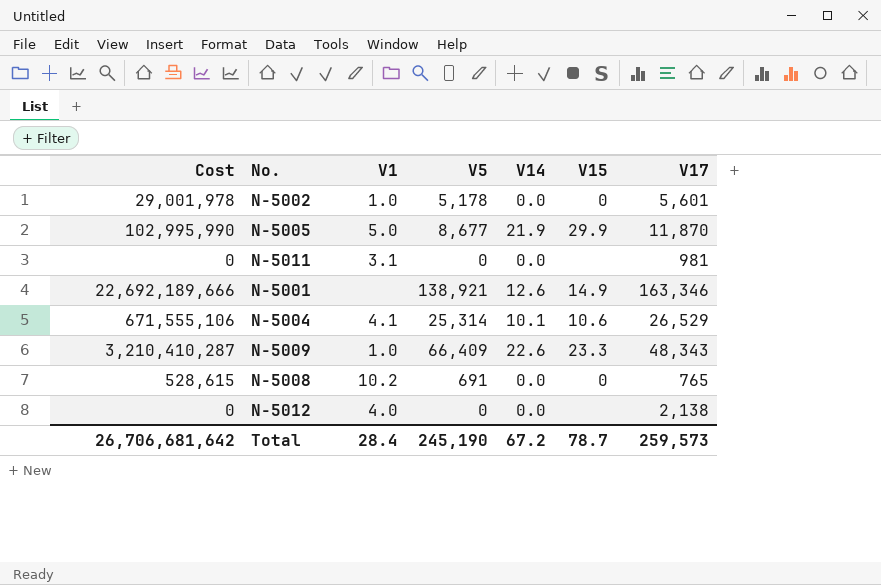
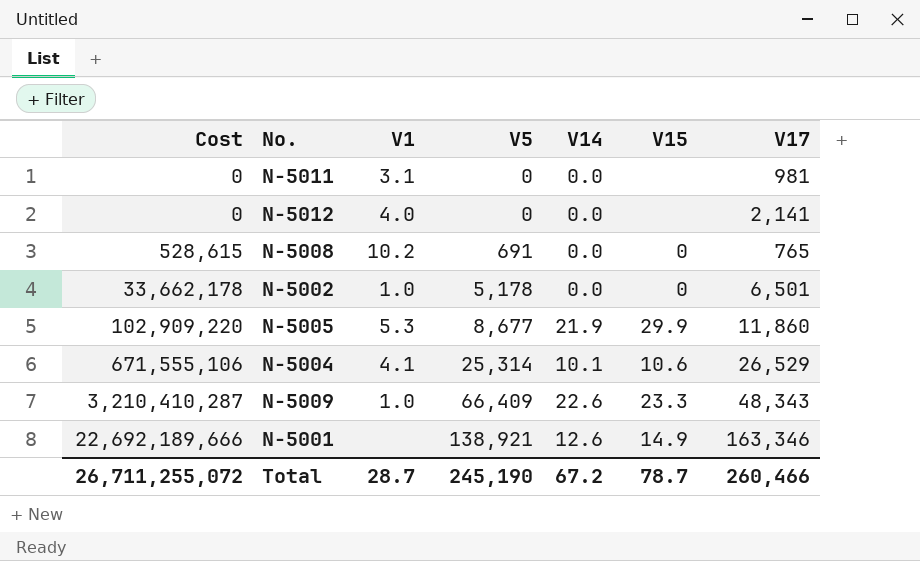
row order: none -> Cost ascending
N-5012 | V17: 2,138 -> 2,141
N-5002 | Cost: 29,001,978 -> 33,662,178
N-5002 | V17: 5,601 -> 6,501
N-5005 | Cost: 102,995,990 -> 102,909,220
N-5005 | V1: 5.0 -> 5.3
N-5005 | V17: 11,870 -> 11,860
Total | Cost: 26,706,681,642 -> 26,711,255,072
Total | V1: 28.4 -> 28.7
Total | V17: 259,573 -> 260,466

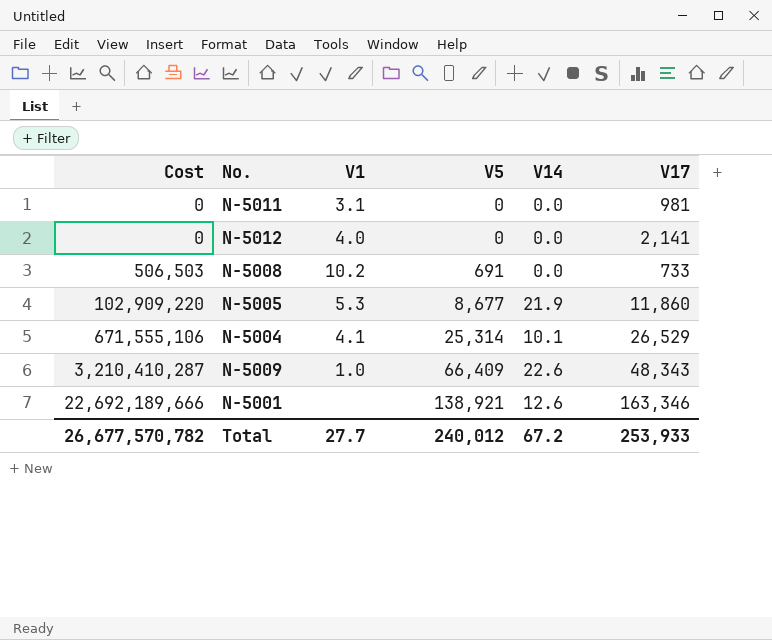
column V15 | position: 6 -> none
row N-5002: 33,662,178 | 1.0 | 5,178 | 0.0 | 0 | 6,501 -> none
N-5008 | Cost: 528,615 -> 506,503
N-5008 | V17: 765 -> 733
Total | Cost: 26,711,255,072 -> 26,677,570,782
Total | V1: 28.7 -> 27.7
Total | V5: 245,190 -> 240,012
Total | V17: 260,466 -> 253,933

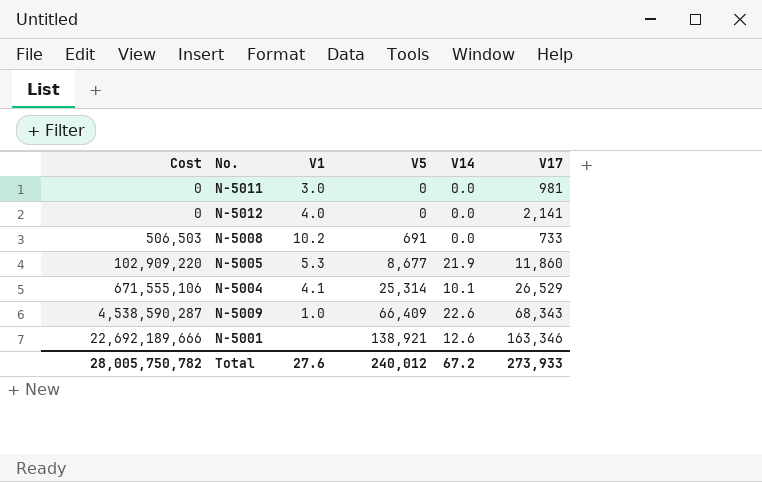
N-5011 | V1: 3.1 -> 3.0
N-5009 | Cost: 3,210,410,287 -> 4,538,590,287
N-5009 | V17: 48,343 -> 68,343
Total | Cost: 26,677,570,782 -> 28,005,750,782
Total | V1: 27.7 -> 27.6
Total | V17: 253,933 -> 273,933

